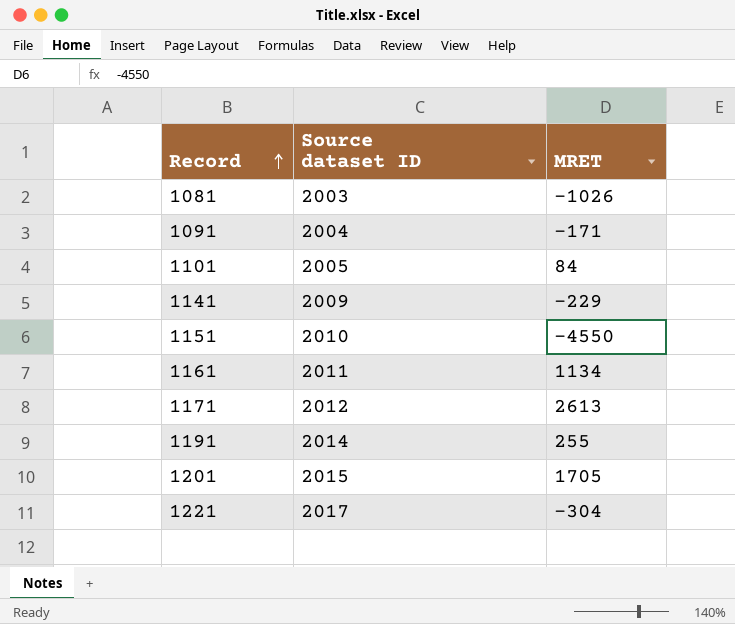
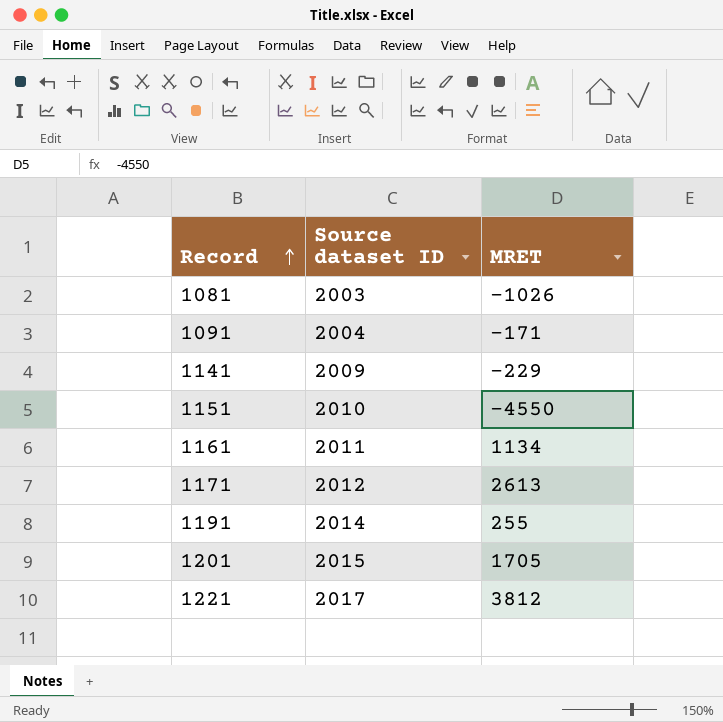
row 1101: 2005 | 84 -> none
1221 | MRET: -304 -> 3812

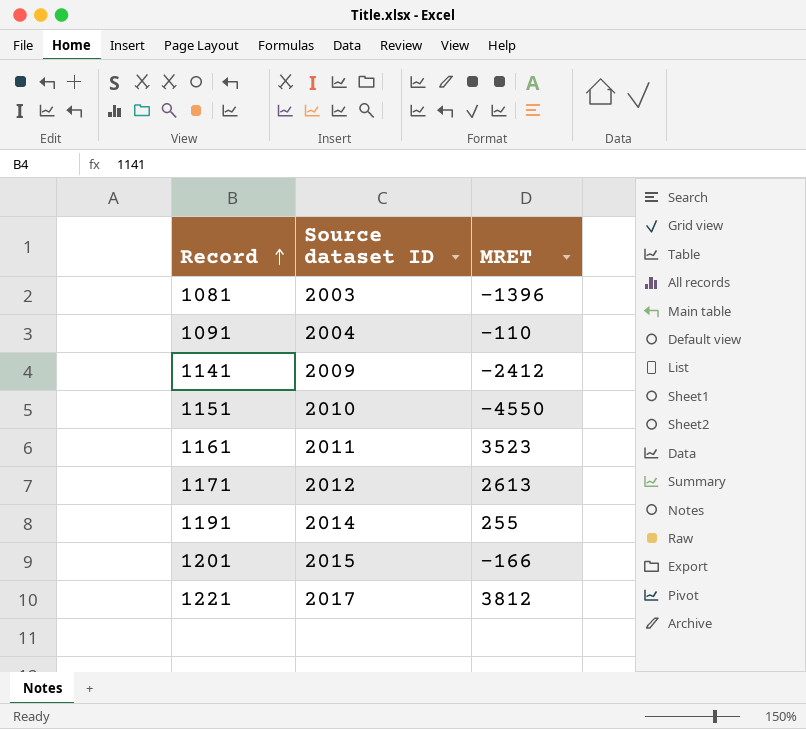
1081 | MRET: -1026 -> -1396
1091 | MRET: -171 -> -110
1141 | MRET: -229 -> -2412
1161 | MRET: 1134 -> 3523
1201 | MRET: 1705 -> -166

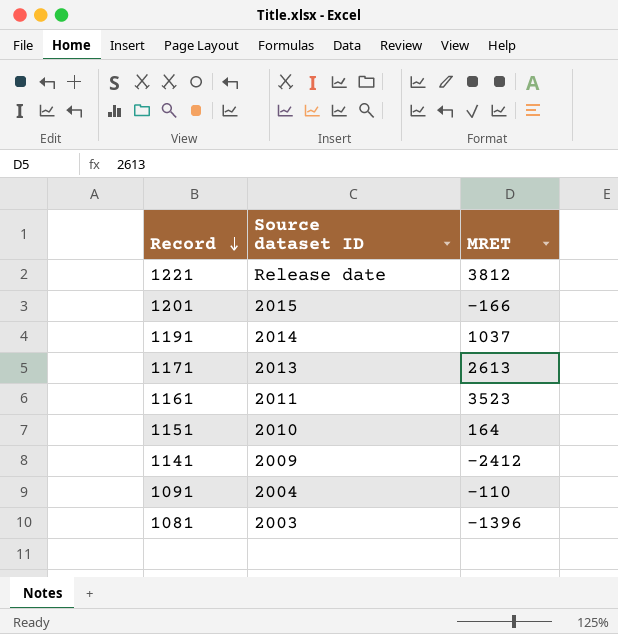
row order: Record ascending -> Record descending
1221 | Source dataset ID: 2017 -> Release date
1191 | MRET: 255 -> 1037
1171 | Source dataset ID: 2012 -> 2013
1151 | MRET: -4550 -> 164

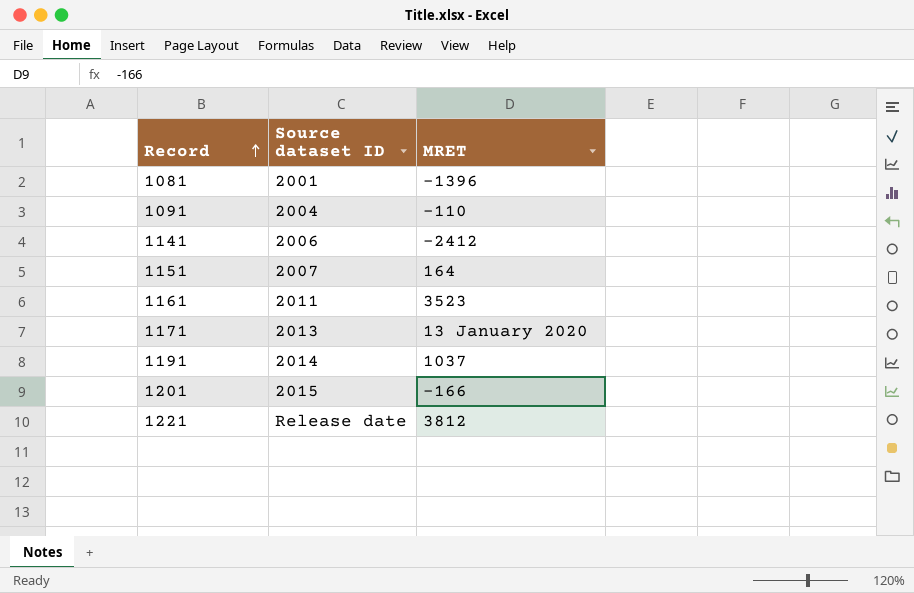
row order: Record descending -> Record ascending
1081 | Source dataset ID: 2003 -> 2001
1141 | Source dataset ID: 2009 -> 2006
1151 | Source dataset ID: 2010 -> 2007
1171 | MRET: 2613 -> 13 January 2020

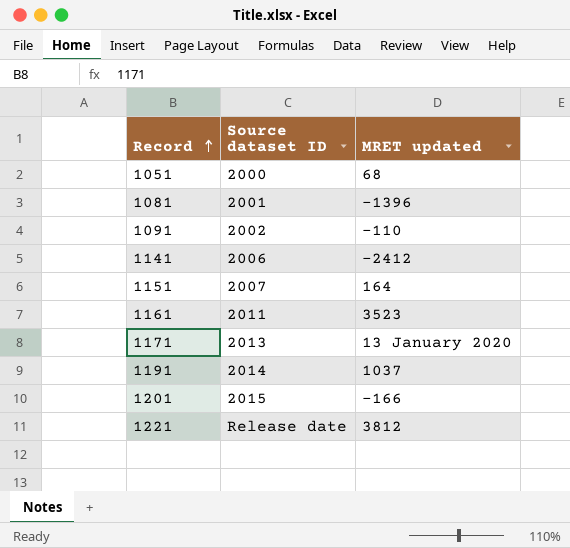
column name: MRET -> MRET updated
row 1051: none -> 2000 | 68
1091 | Source dataset ID: 2004 -> 2002

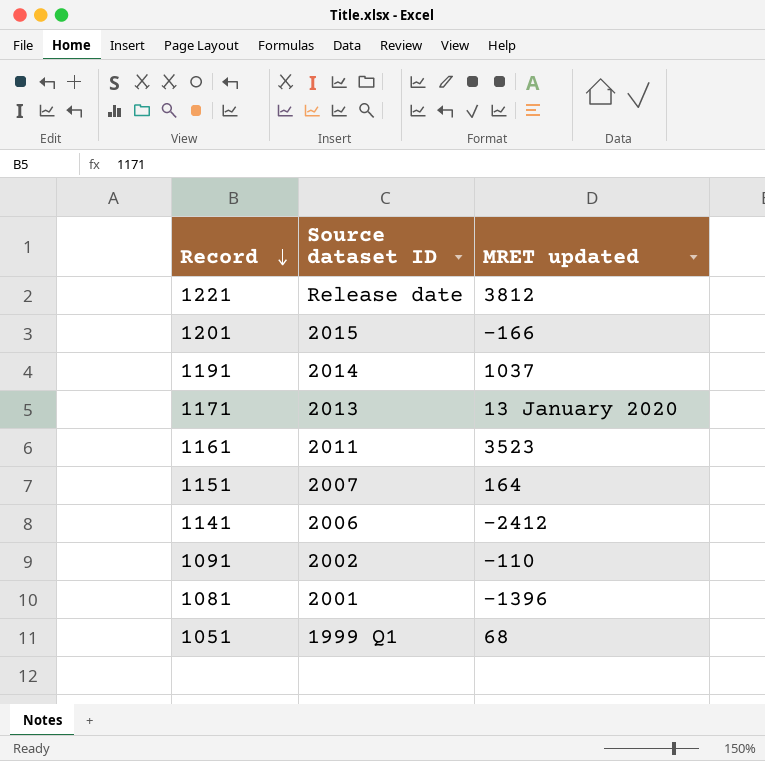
row order: Record ascending -> Record descending
1051 | Source dataset ID: 2000 -> 1999 Q1

